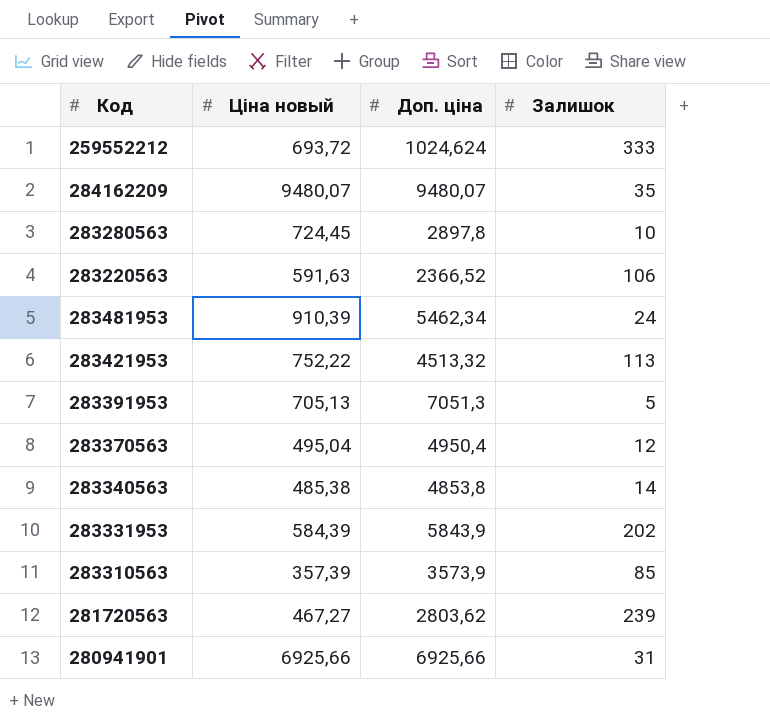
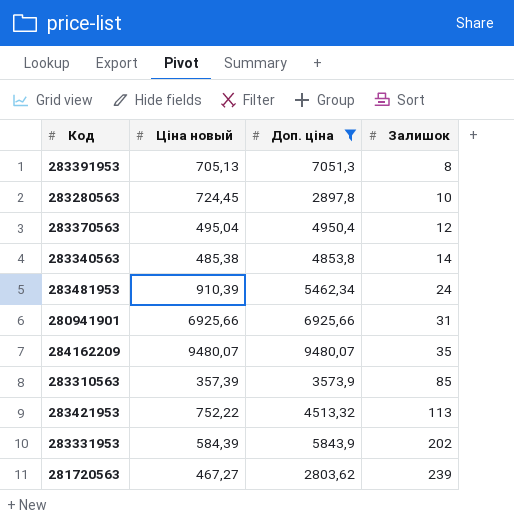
filter: none -> Доп. ціна >= 2803,62
row order: none -> Залишок ascending
283391953 | Залишок: 5 -> 8

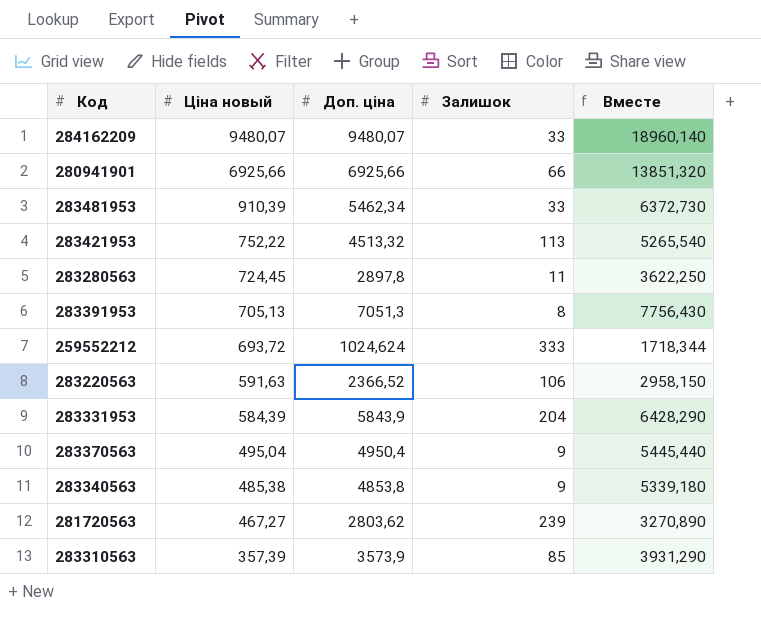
filter: Доп. ціна >= 2803,62 -> none
row order: Залишок ascending -> Ціна новый descending
column Вместе | formula: none -> [Ціна новый] + [Доп. ціна]
284162209 | Залишок: 35 -> 33
280941901 | Залишок: 31 -> 66
283481953 | Залишок: 24 -> 33
283280563 | Залишок: 10 -> 11
283331953 | Залишок: 202 -> 204
283370563 | Залишок: 12 -> 9
283340563 | Залишок: 14 -> 9

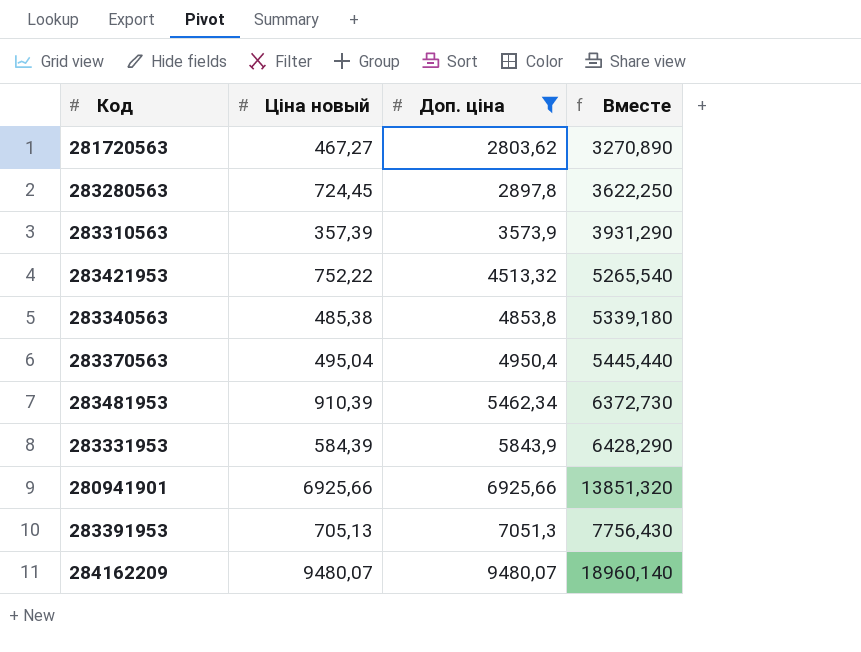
filter: none -> Доп. ціна >= 2803,62
row order: Ціна новый descending -> Доп. ціна ascending
column Залишок | position: 4 -> none

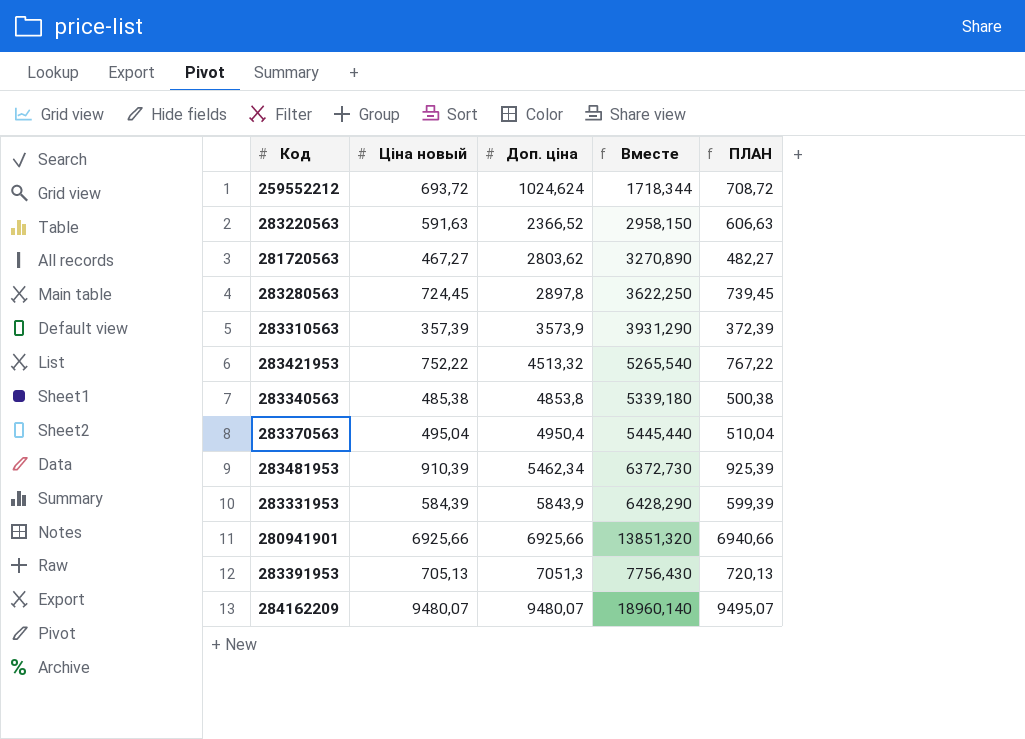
filter: Доп. ціна >= 2803,62 -> none
column ПЛАН | formula: none -> [Ціна новый] + 15

